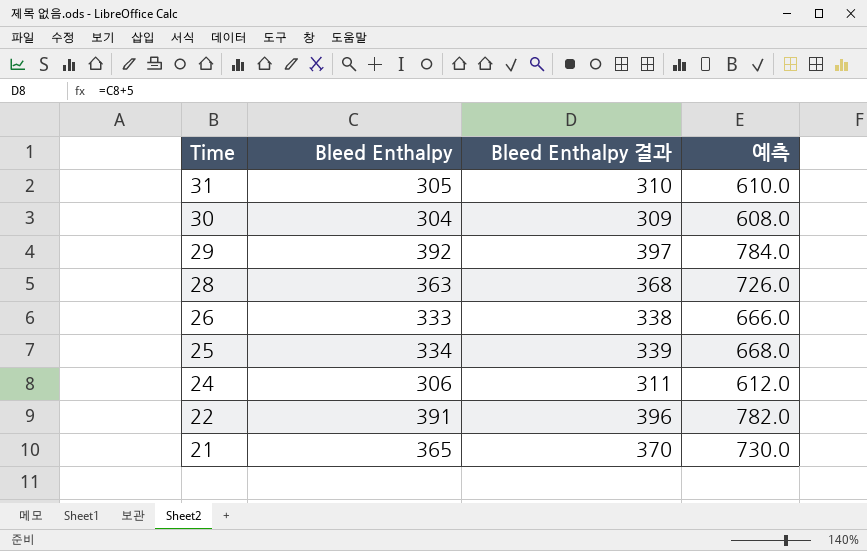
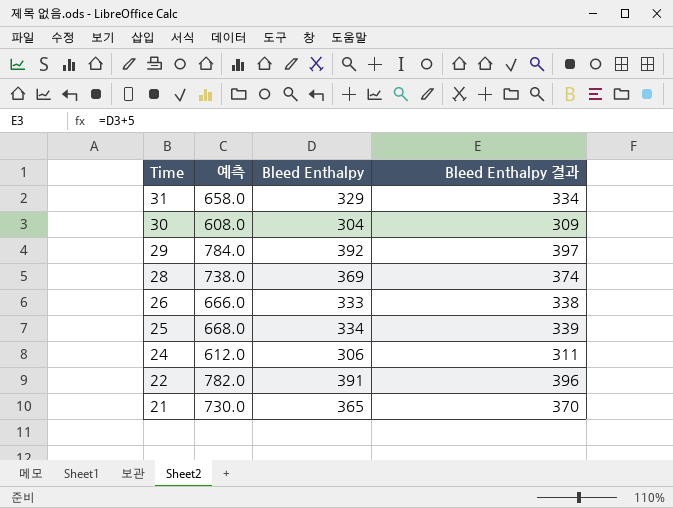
column 예측 | position: 4 -> 2
31 | 예측: 610.0 -> 658.0
31 | Bleed Enthalpy: 305 -> 329
31 | Bleed Enthalpy 결과: 310 -> 334
28 | 예측: 726.0 -> 738.0
28 | Bleed Enthalpy: 363 -> 369
28 | Bleed Enthalpy 결과: 368 -> 374

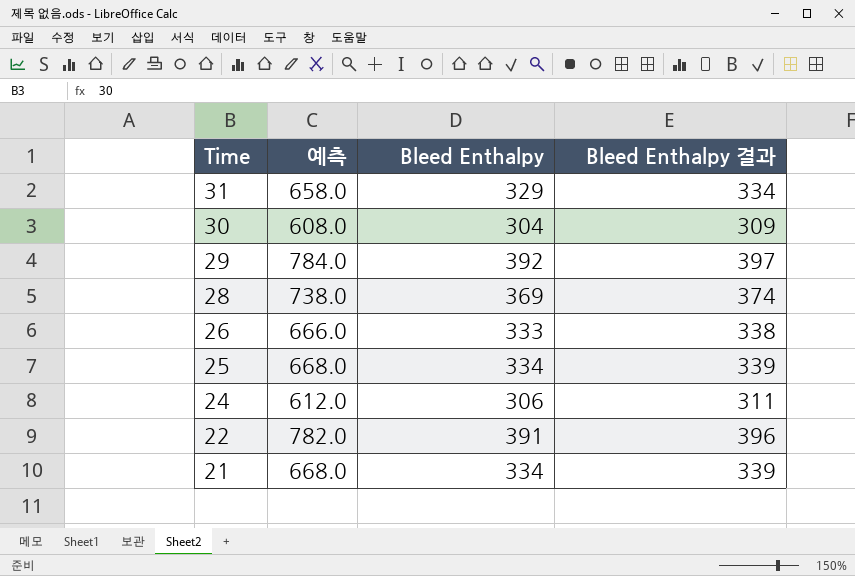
21 | 예측: 730.0 -> 668.0
21 | Bleed Enthalpy: 365 -> 334
21 | Bleed Enthalpy 결과: 370 -> 339

